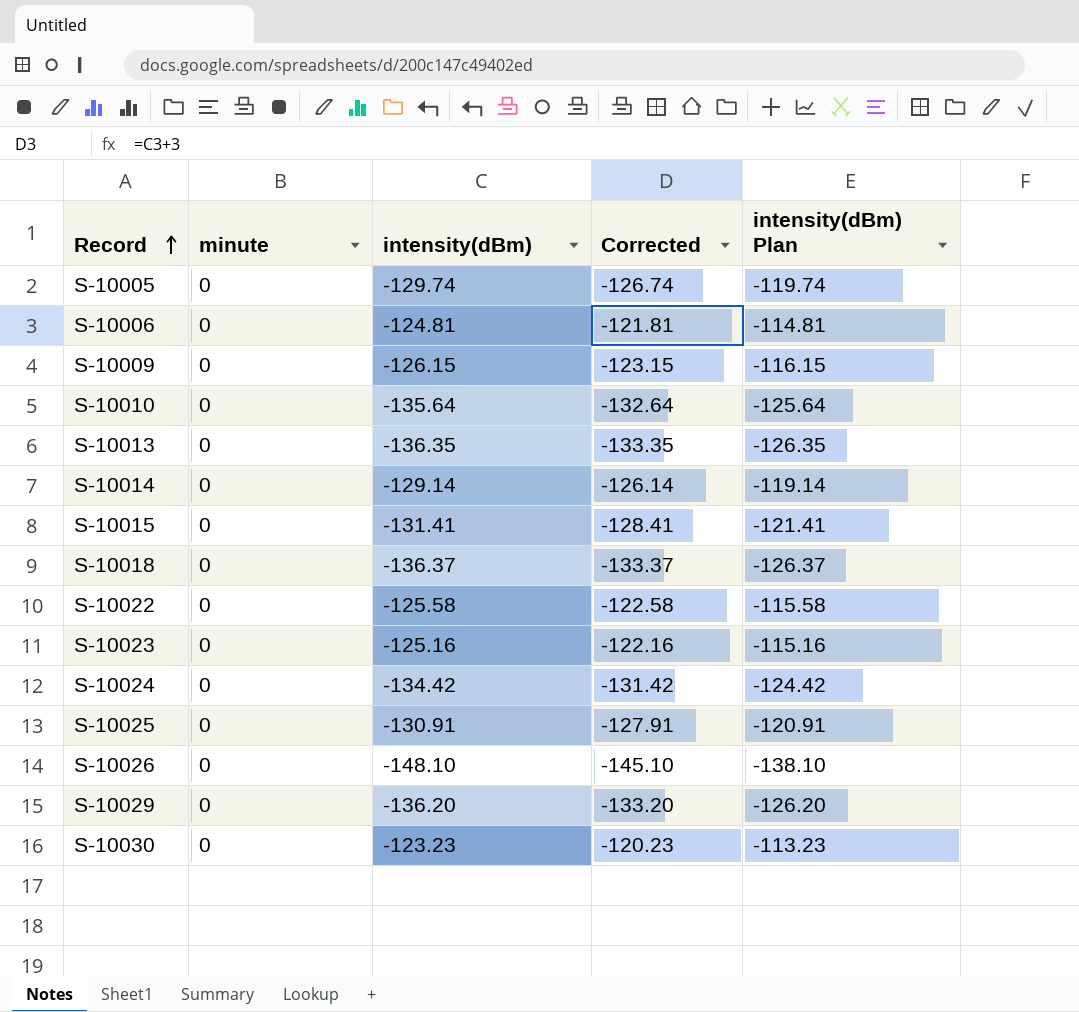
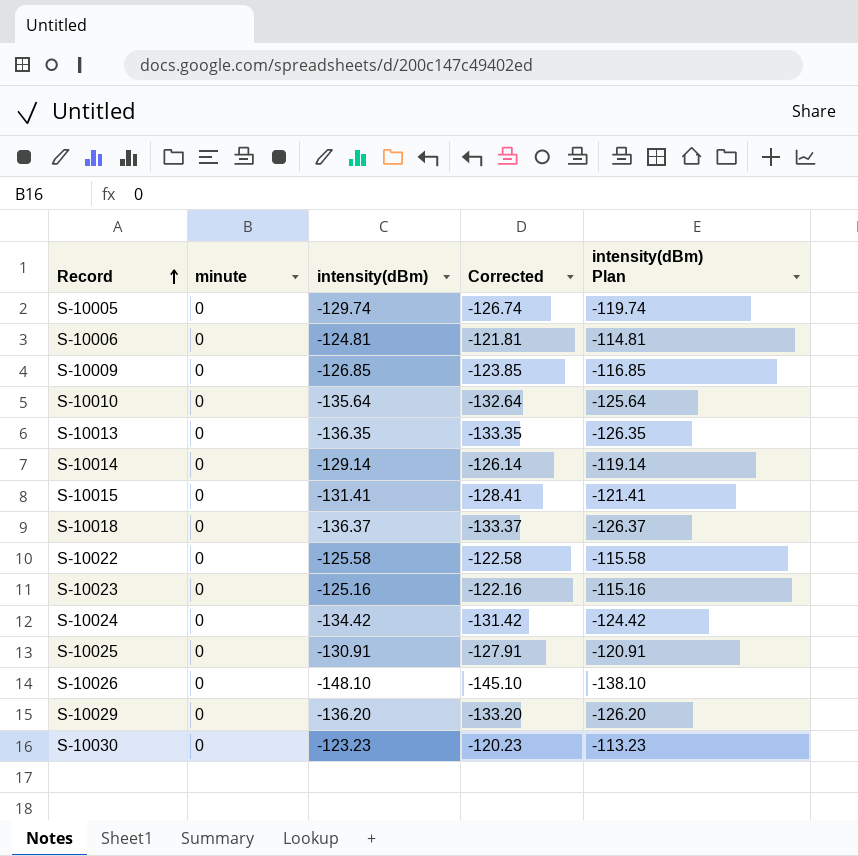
S-10009 | intensity(dBm): -126.15 -> -126.85
S-10009 | Corrected: -123.15 -> -123.85
S-10009 | intensity(dBm) Plan: -116.15 -> -116.85

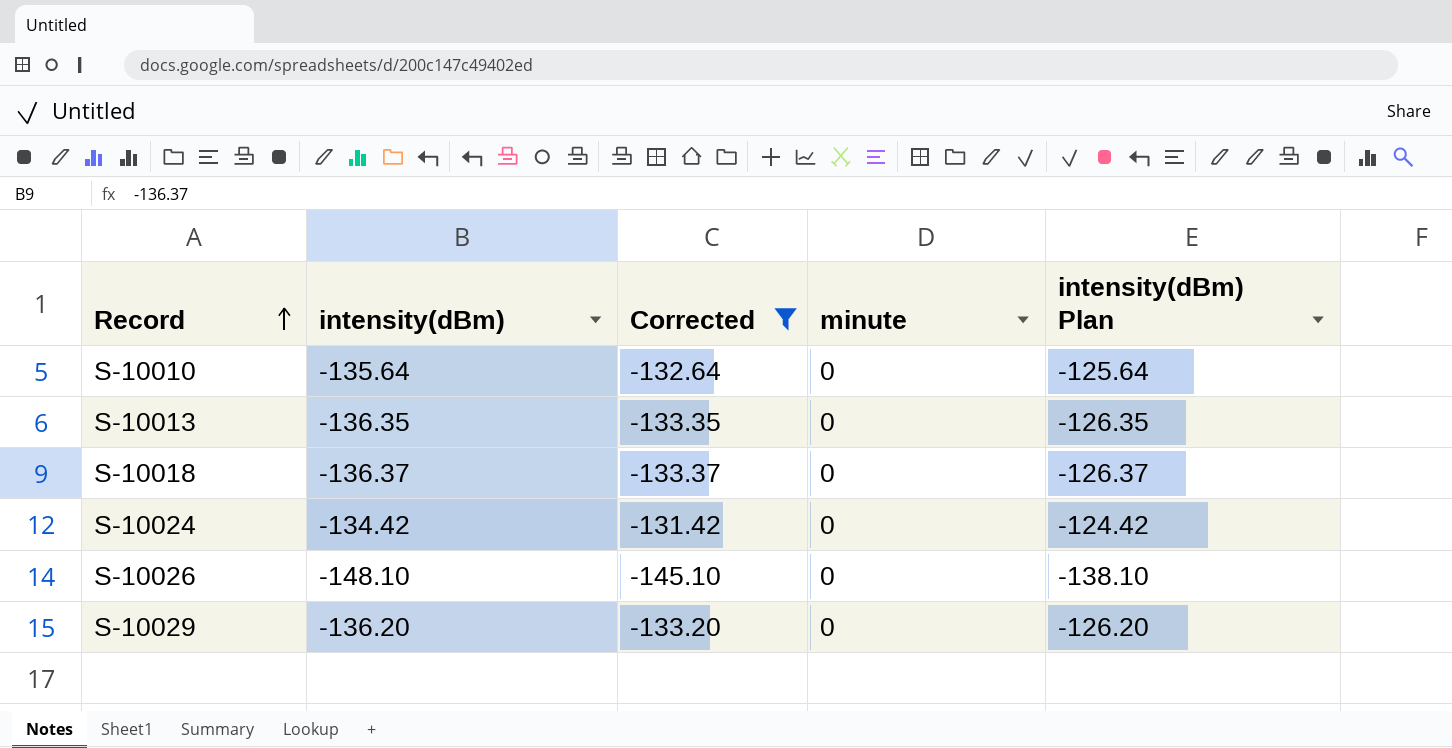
filter: none -> Corrected <= -131.42
column minute | position: 2 -> 4

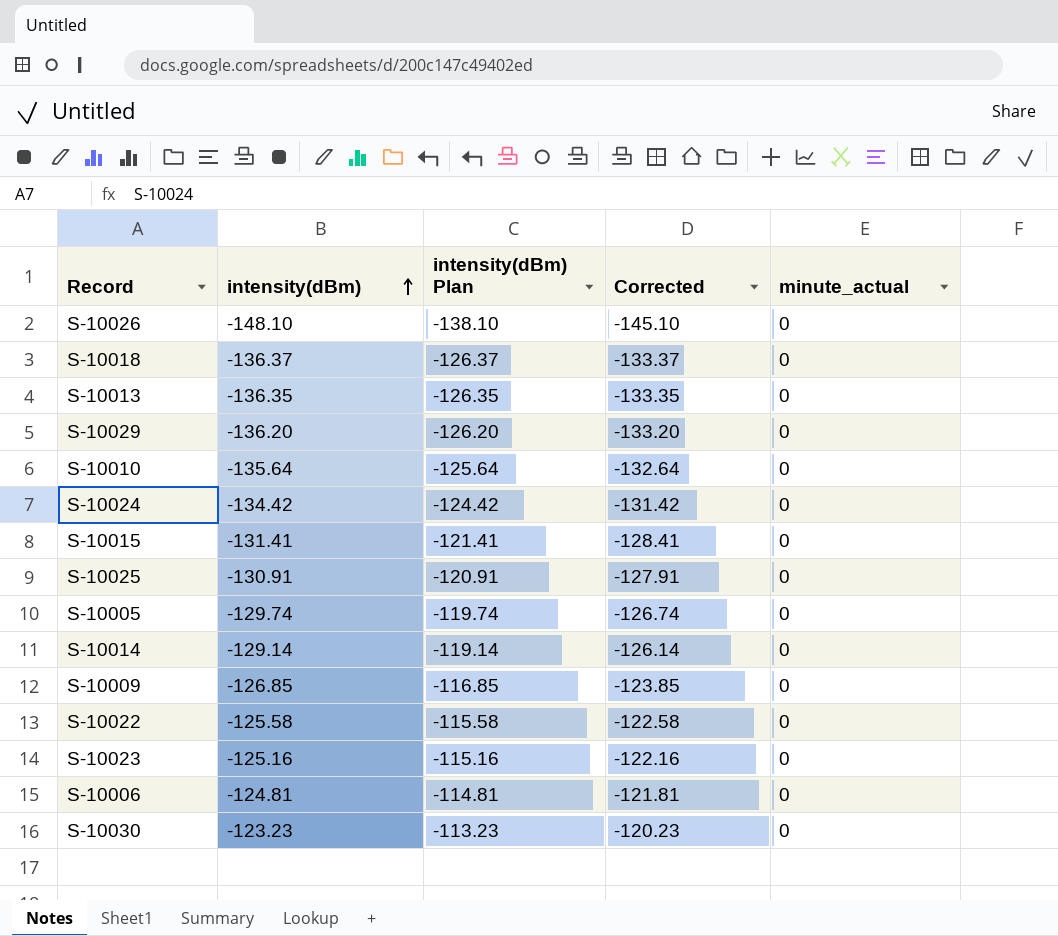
filter: Corrected <= -131.42 -> none
row order: Record ascending -> intensity(dBm) ascending
column intensity(dBm) Plan | position: 5 -> 3
column name: minute -> minute_actual

